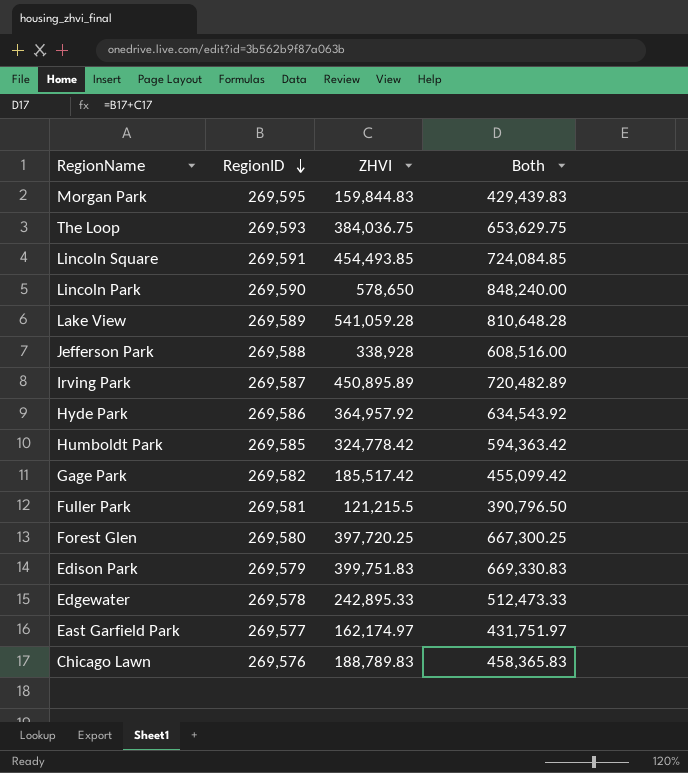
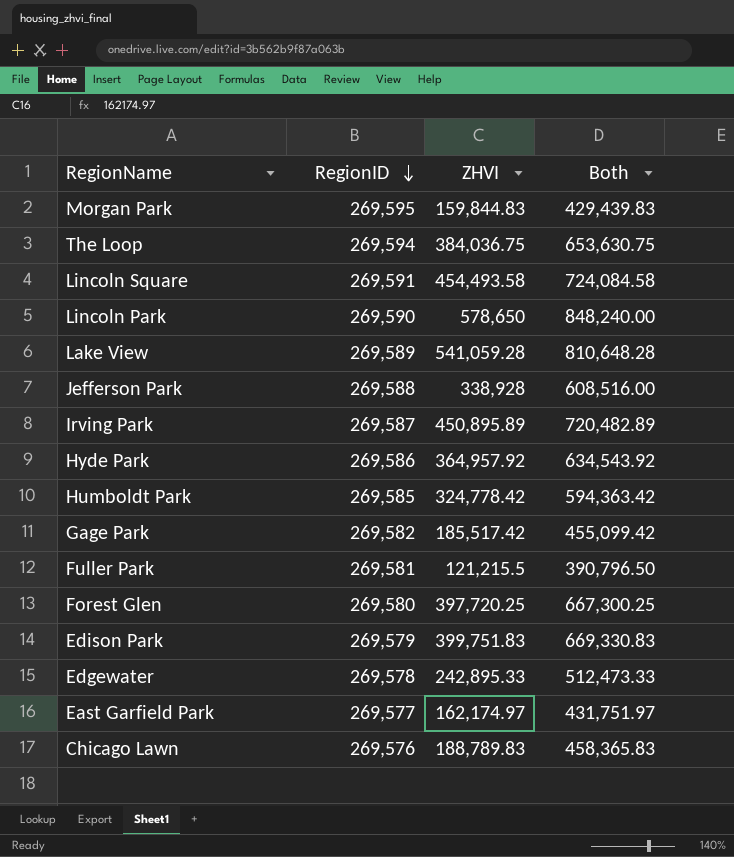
The Loop | RegionID: 269,593 -> 269,594
The Loop | Both: 653,629.75 -> 653,630.75
Lincoln Square | ZHVI: 454,493.85 -> 454,493.58
Lincoln Square | Both: 724,084.85 -> 724,084.58

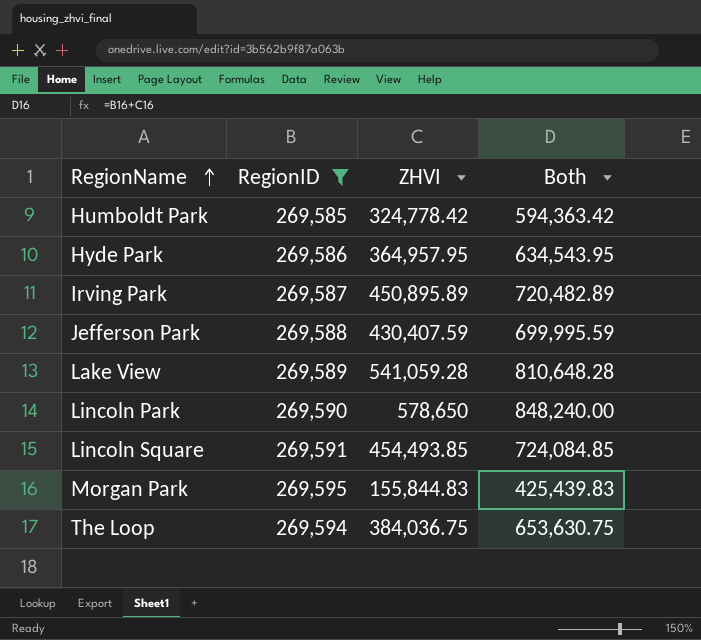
filter: none -> RegionID >= 269,585
row order: RegionID descending -> RegionName ascending
Hyde Park | ZHVI: 364,957.92 -> 364,957.95
Hyde Park | Both: 634,543.92 -> 634,543.95
Jefferson Park | ZHVI: 338,928 -> 430,407.59
Jefferson Park | Both: 608,516.00 -> 699,995.59
Lincoln Square | ZHVI: 454,493.58 -> 454,493.85
Lincoln Square | Both: 724,084.58 -> 724,084.85
Morgan Park | ZHVI: 159,844.83 -> 155,844.83
Morgan Park | Both: 429,439.83 -> 425,439.83

